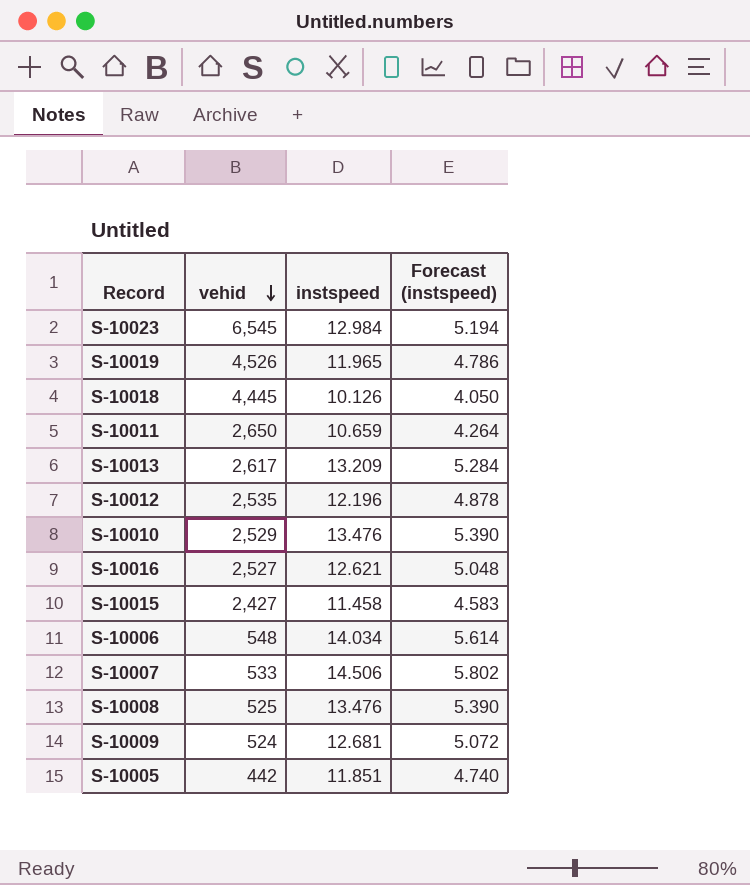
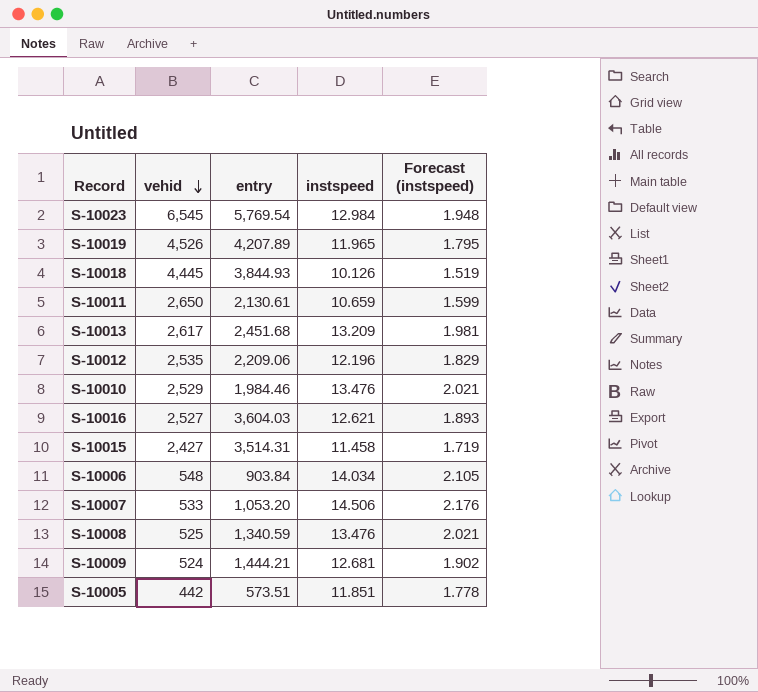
column entry | position: none -> 3
column Forecast (instspeed) | formula: [instspeed] * 0.4 -> [instspeed] * 0.15

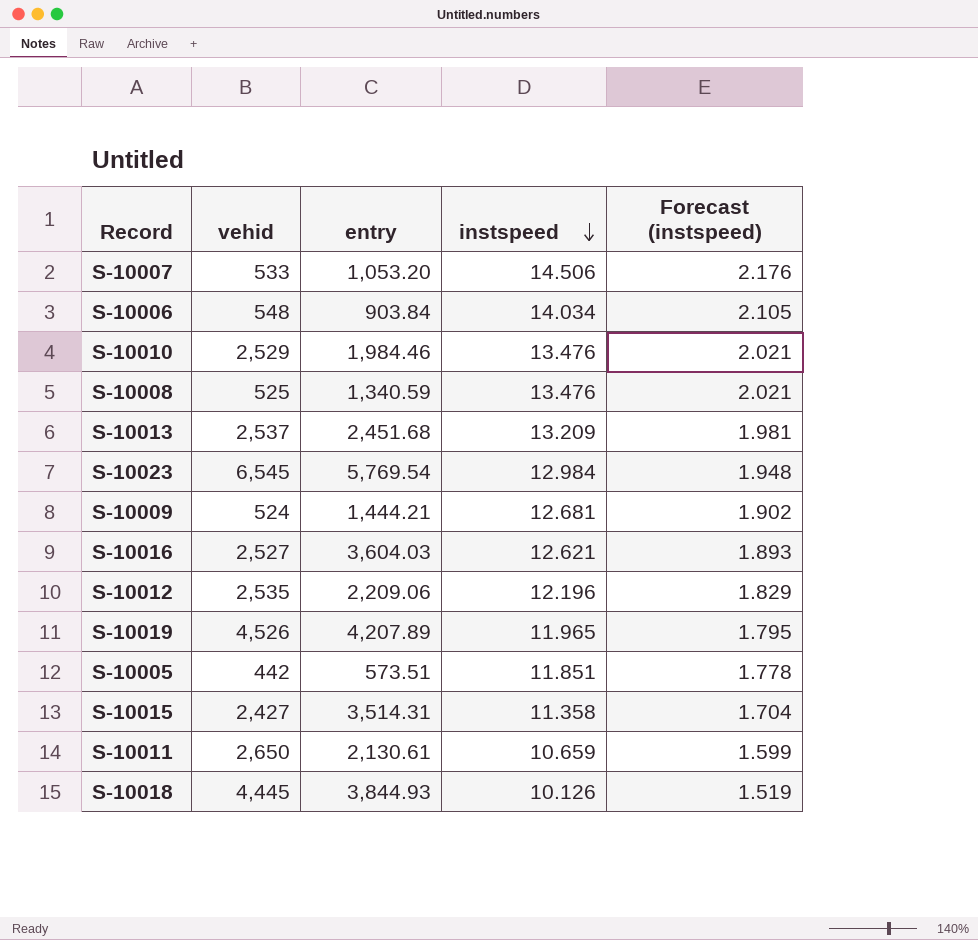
row order: vehid descending -> instspeed descending
S-10013 | vehid: 2,617 -> 2,537
S-10015 | instspeed: 11.458 -> 11.358
S-10015 | Forecast (instspeed): 1.719 -> 1.704

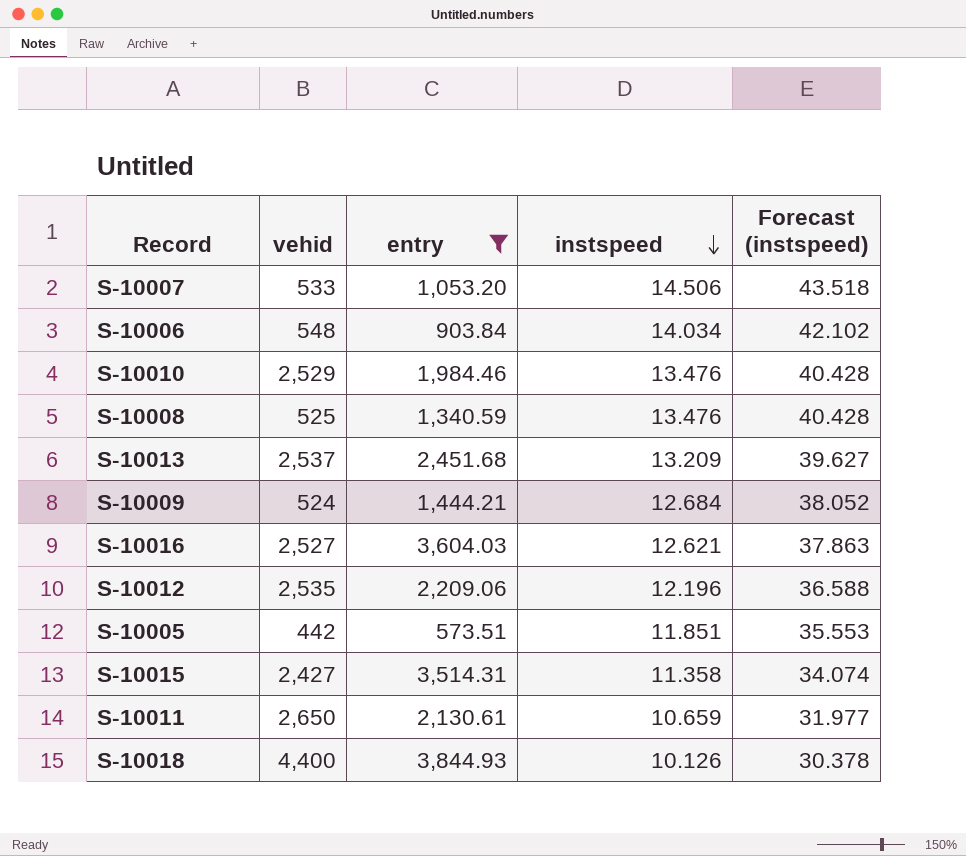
filter: none -> entry <= 3,844.93
column Forecast (instspeed) | formula: [instspeed] * 0.15 -> [instspeed] * 3
S-10009 | instspeed: 12.681 -> 12.684
S-10018 | vehid: 4,445 -> 4,400

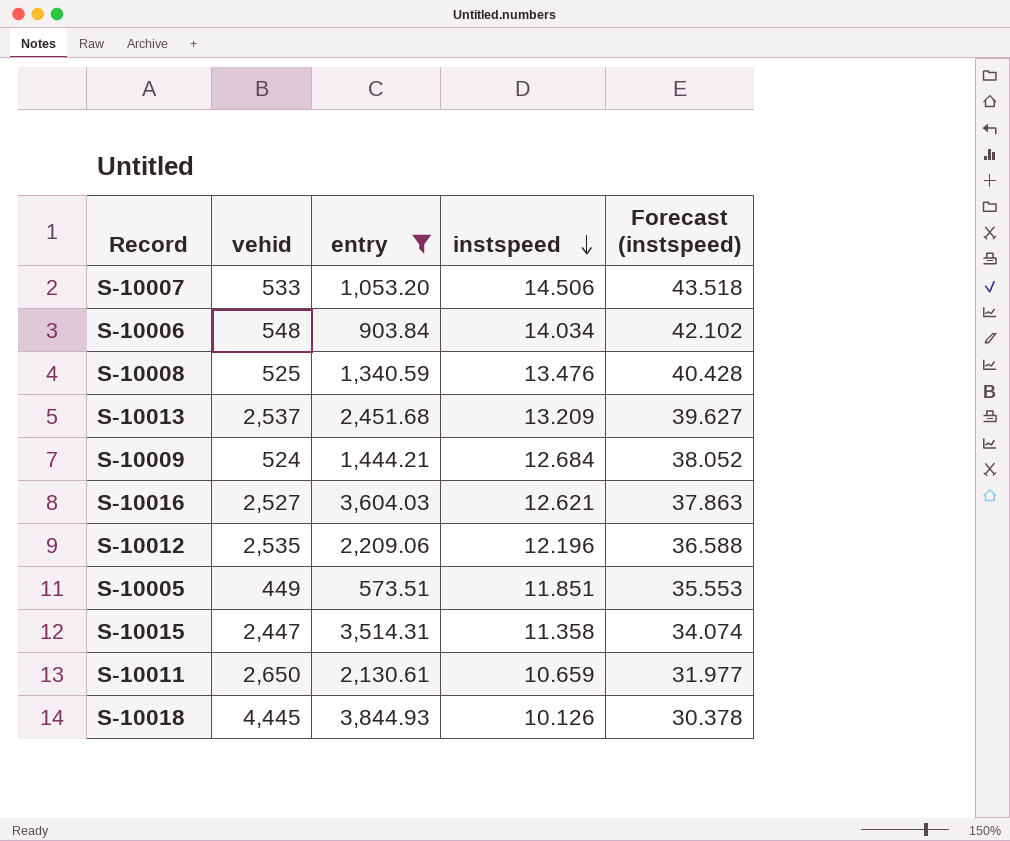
row S-10010: 2,529 | 1,984.46 | 13.476 | 40.428 -> none
S-10005 | vehid: 442 -> 449
S-10015 | vehid: 2,427 -> 2,447
S-10018 | vehid: 4,400 -> 4,445

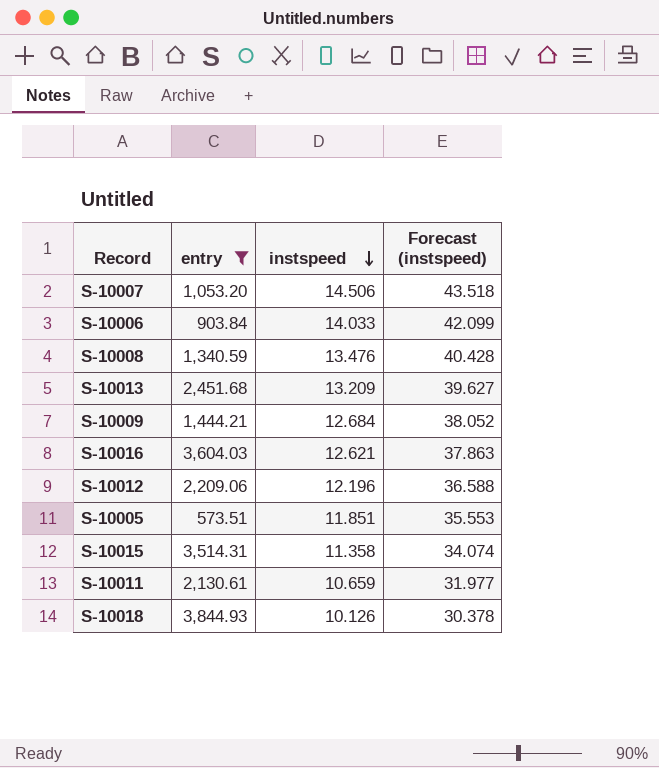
column vehid | position: 2 -> none
S-10006 | instspeed: 14.034 -> 14.033
S-10006 | Forecast (instspeed): 42.102 -> 42.099

